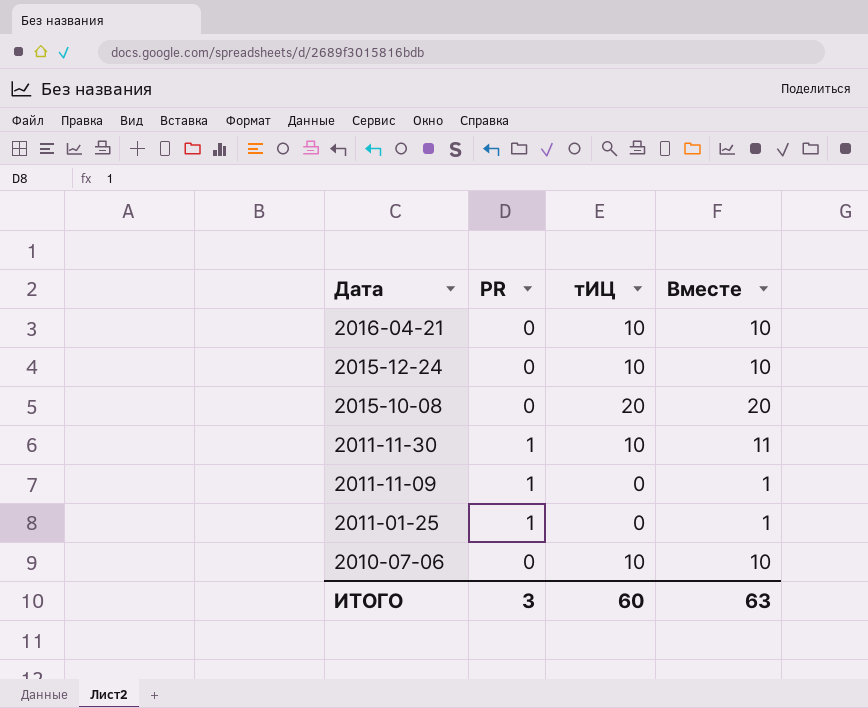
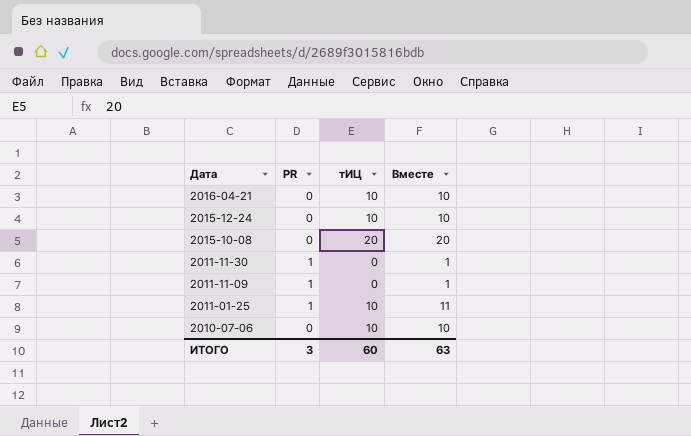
2011-11-30 | тИЦ: 10 -> 0
2011-11-30 | Вместе: 11 -> 1
2011-01-25 | тИЦ: 0 -> 10
2011-01-25 | Вместе: 1 -> 11

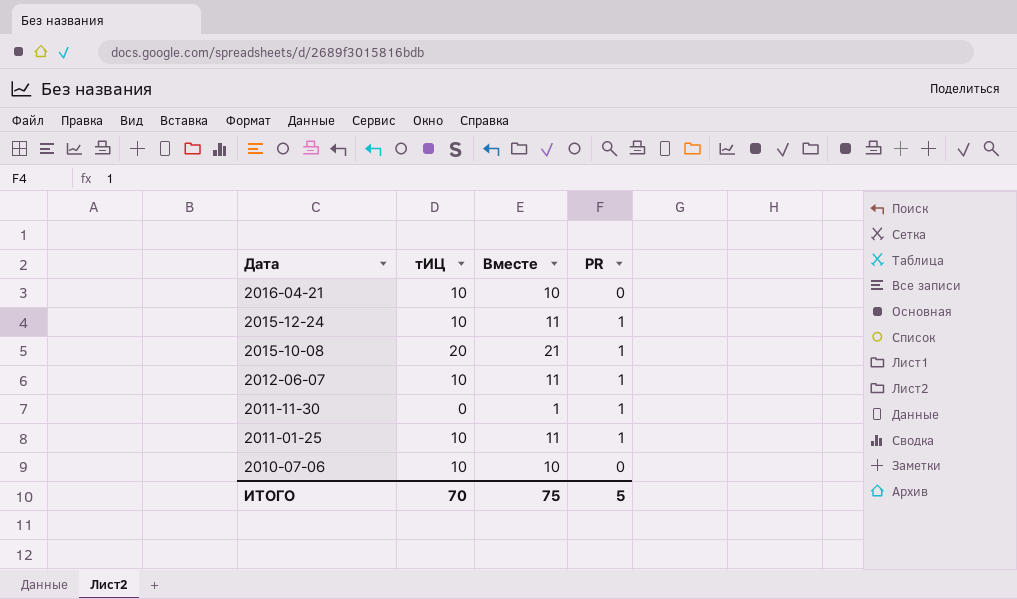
column PR | position: 2 -> 4
row 2011-11-09: 1 | 0 | 1 -> none
2015-12-24 | Вместе: 10 -> 11
2015-12-24 | PR: 0 -> 1
2015-10-08 | Вместе: 20 -> 21
2015-10-08 | PR: 0 -> 1
row 2012-06-07: none -> 10 | 11 | 1
ИТОГО | тИЦ: 60 -> 70
ИТОГО | Вместе: 63 -> 75
ИТОГО | PR: 3 -> 5

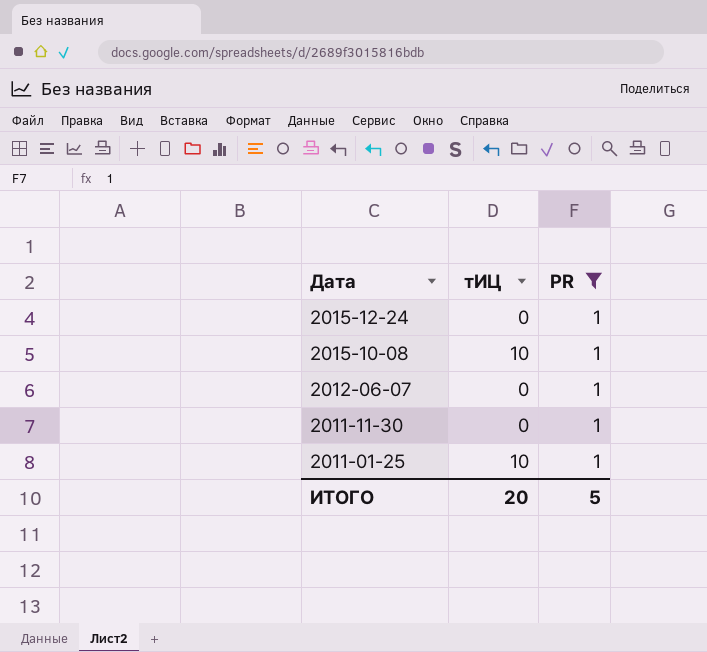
filter: none -> PR = 1
column Вместе | formula: [тИЦ] + [PR] -> none
2015-12-24 | тИЦ: 10 -> 0
2015-10-08 | тИЦ: 20 -> 10
2012-06-07 | тИЦ: 10 -> 0
ИТОГО | тИЦ: 70 -> 20

